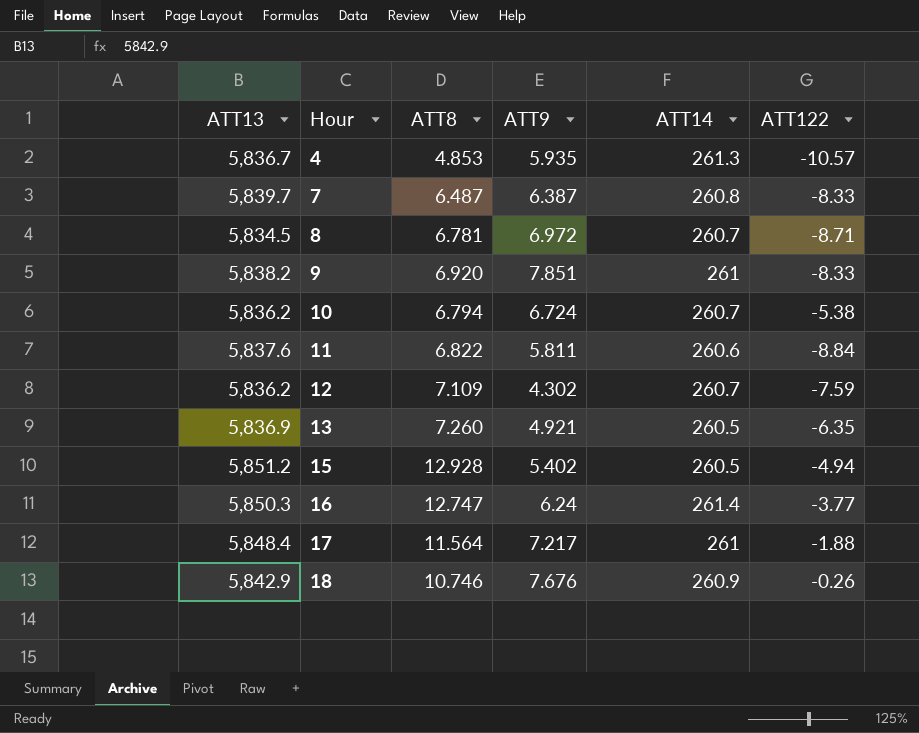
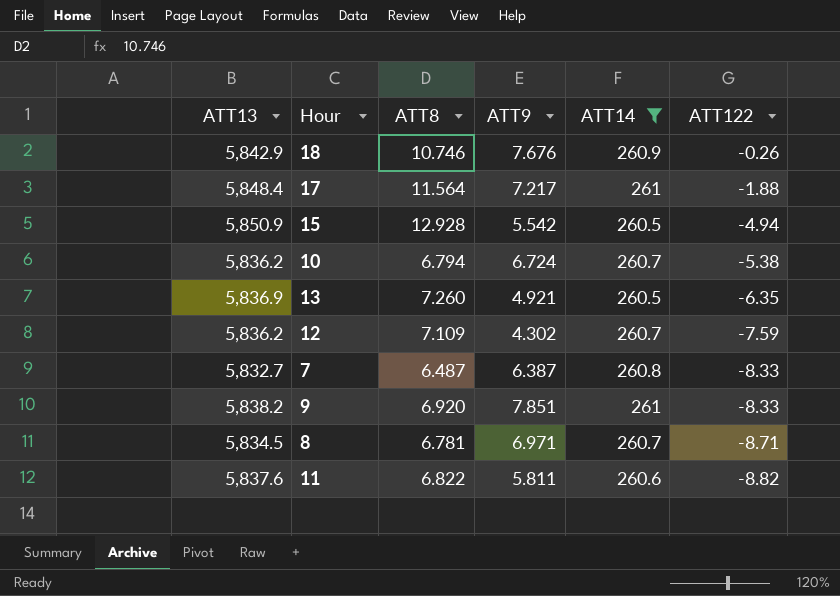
filter: none -> ATT14 <= 261
row order: Hour ascending -> ATT122 descending
15 | ATT13: 5,851.2 -> 5,850.9
15 | ATT9: 5.402 -> 5.542
7 | ATT13: 5,839.7 -> 5,832.7
8 | ATT9: 6.972 -> 6.971
11 | ATT122: -8.84 -> -8.82

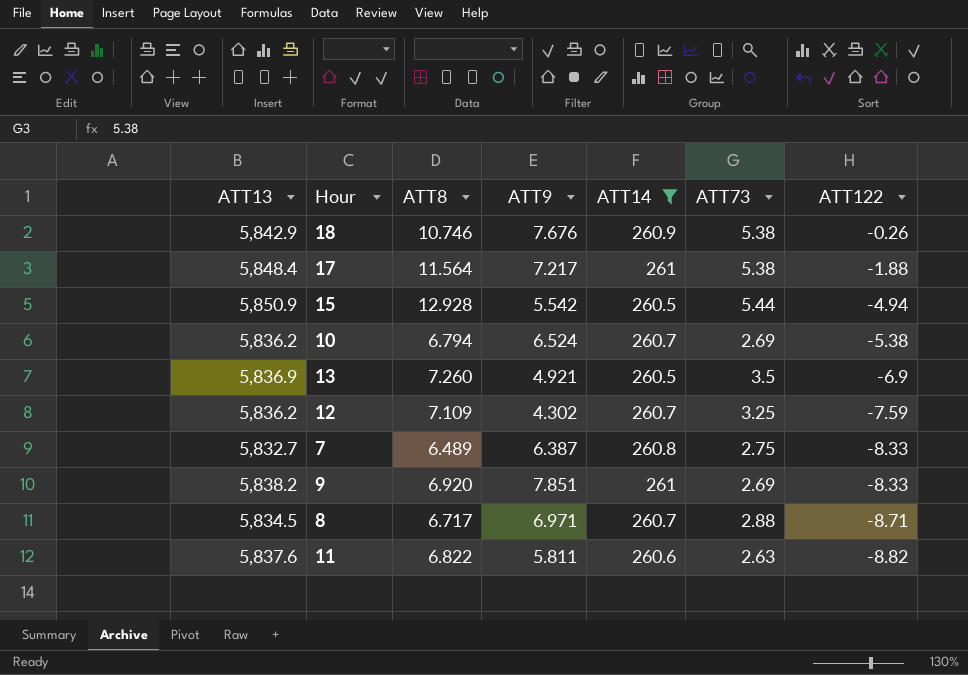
column ATT73 | position: none -> 6
10 | ATT9: 6.724 -> 6.524
13 | ATT122: -6.35 -> -6.9
7 | ATT8: 6.487 -> 6.489
8 | ATT8: 6.781 -> 6.717

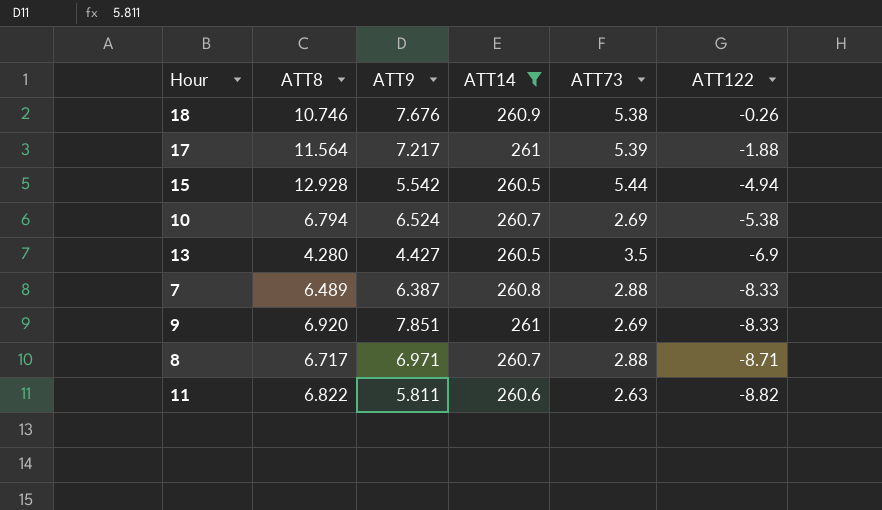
column ATT13 | position: 1 -> none
row 12: 5,836.2 | 7.109 | 4.302 | 260.7 | 3.25 | -7.59 -> none
17 | ATT73: 5.38 -> 5.39
13 | ATT8: 7.260 -> 4.280
13 | ATT9: 4.921 -> 4.427
7 | ATT73: 2.75 -> 2.88

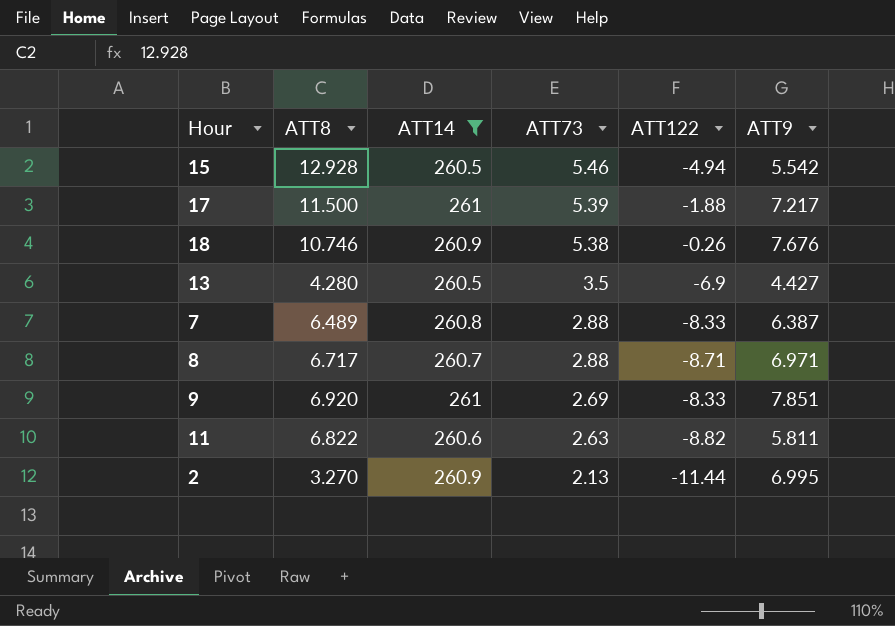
row order: ATT122 descending -> ATT73 descending
column ATT9 | position: 3 -> 6
row 10: 6.794 | 6.524 | 260.7 | 2.69 | -5.38 -> none
15 | ATT73: 5.44 -> 5.46
17 | ATT8: 11.564 -> 11.500
row 2: none -> 3.270 | 260.9 | 2.13 | -11.44 | 6.995

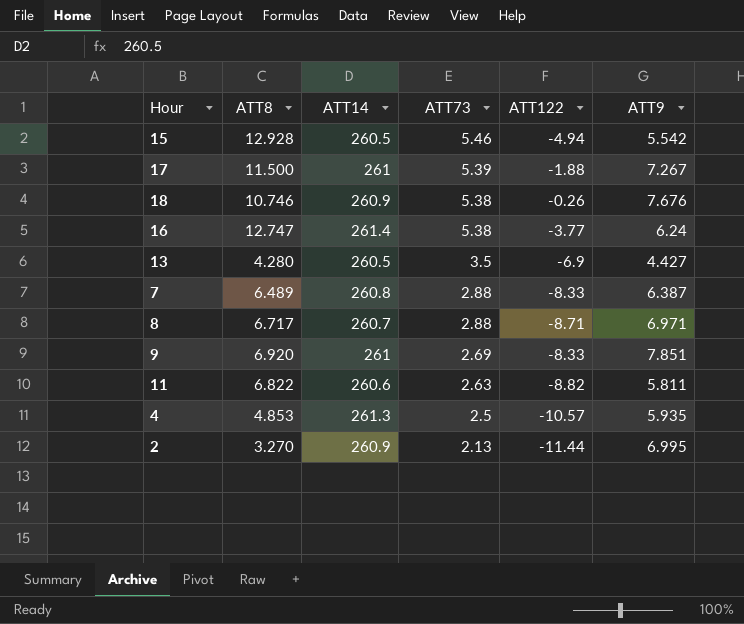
filter: ATT14 <= 261 -> none
17 | ATT9: 7.217 -> 7.267

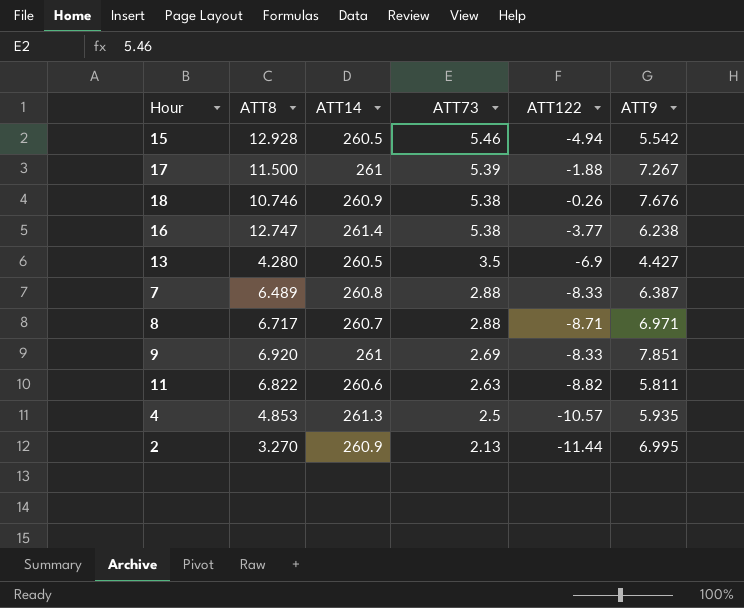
16 | ATT9: 6.24 -> 6.238

